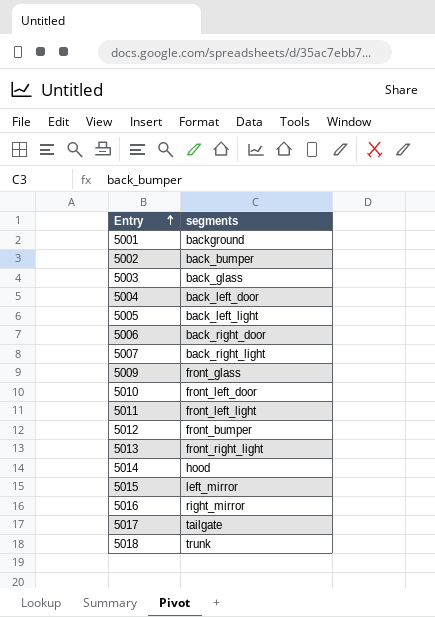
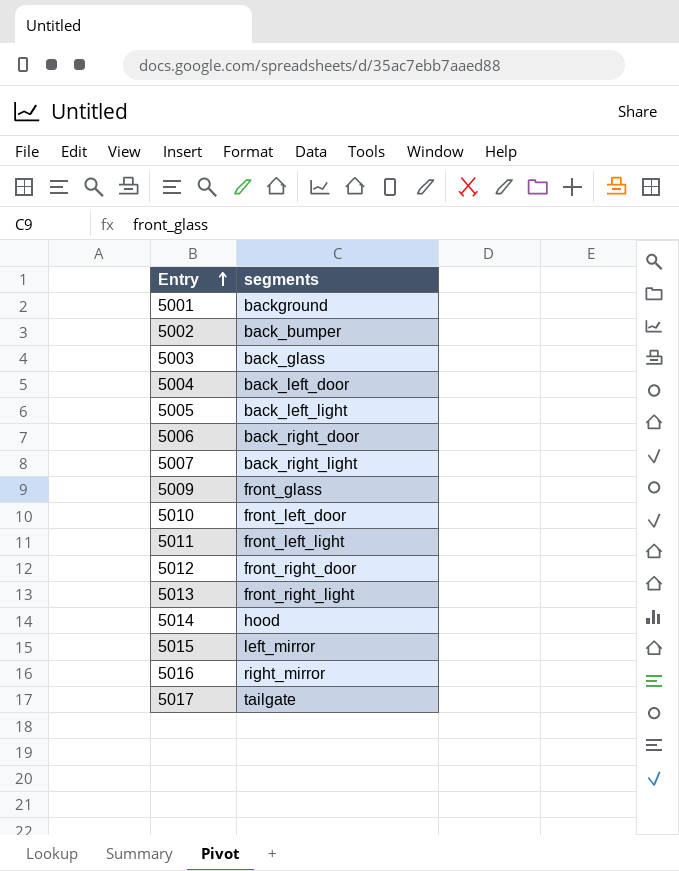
row 5018: trunk -> none
5012 | segments: front_bumper -> front_right_door

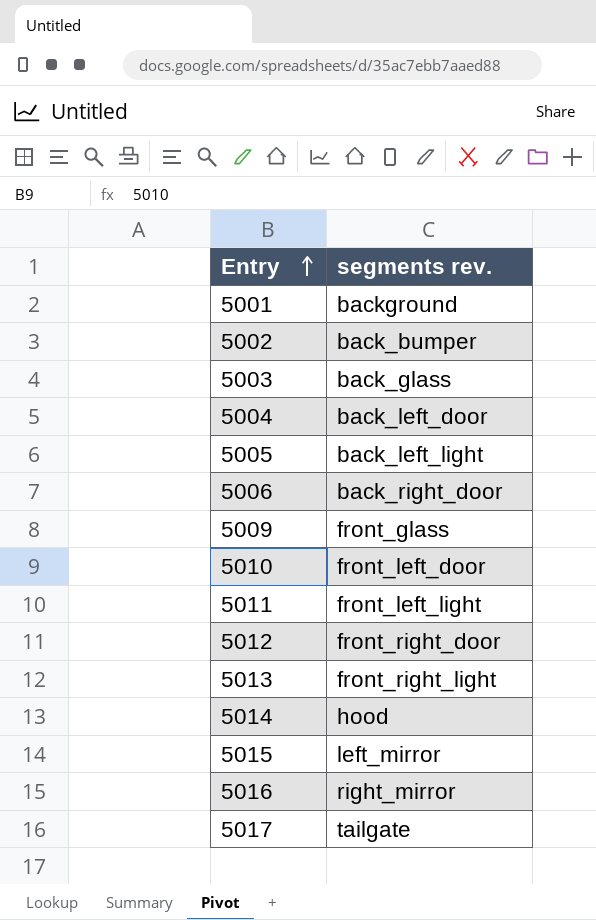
column name: segments -> segments rev.
row 5007: back_right_light -> none

